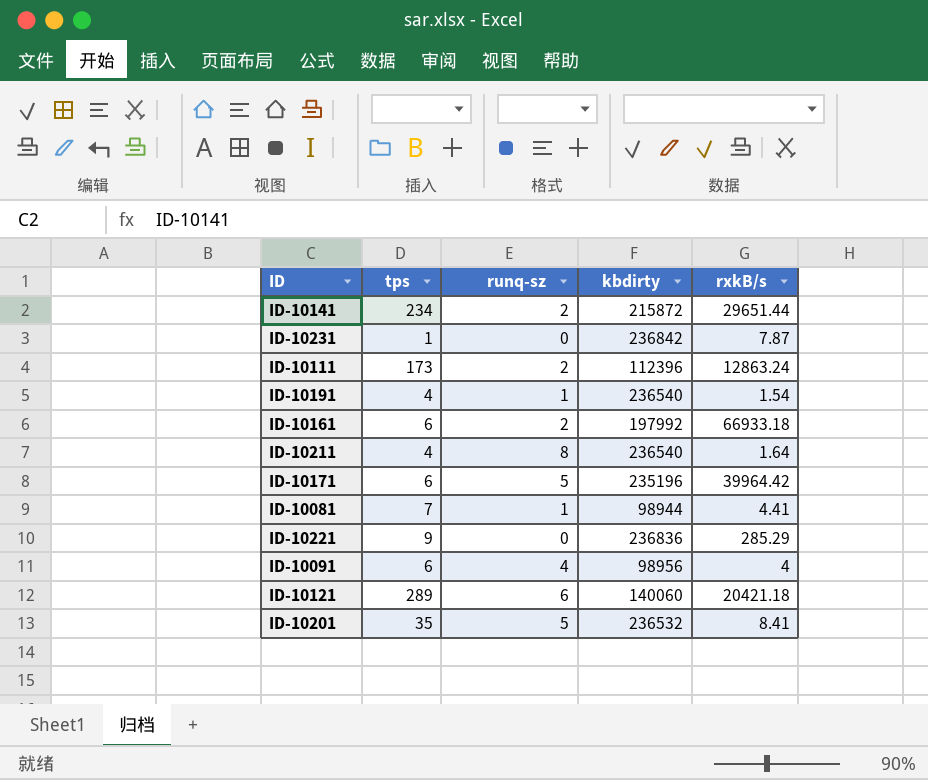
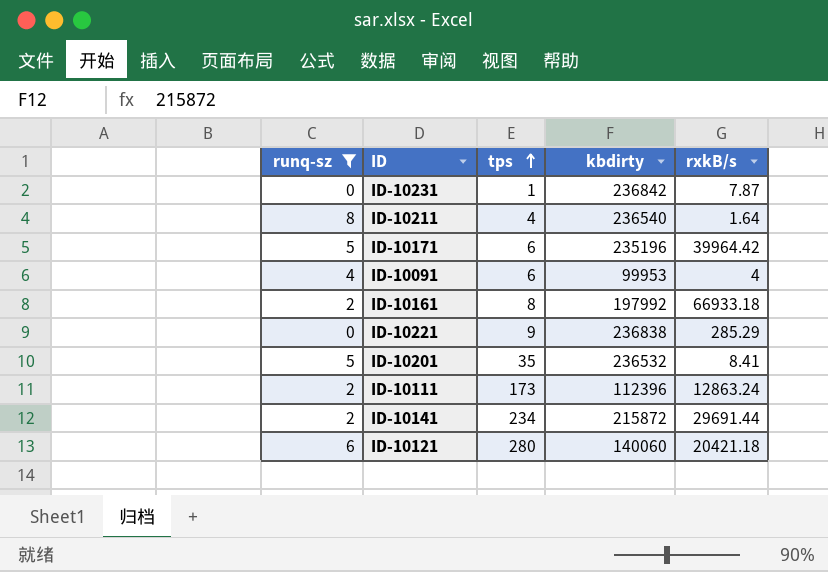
filter: none -> runq-sz != 1
row order: none -> tps ascending
column runq-sz | position: 3 -> 1
ID-10091 | kbdirty: 98956 -> 99953
ID-10161 | tps: 6 -> 8
ID-10221 | kbdirty: 236836 -> 236838
ID-10141 | rxkB/s: 29651.44 -> 29691.44
ID-10121 | tps: 289 -> 280

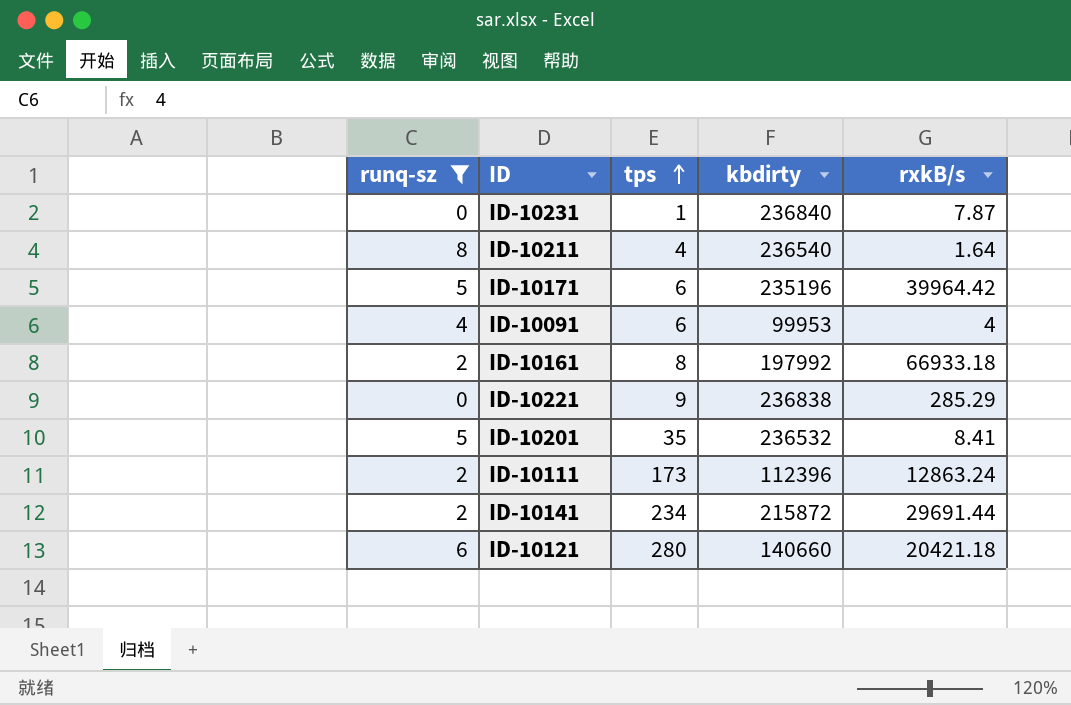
ID-10231 | kbdirty: 236842 -> 236840
ID-10121 | kbdirty: 140060 -> 140660

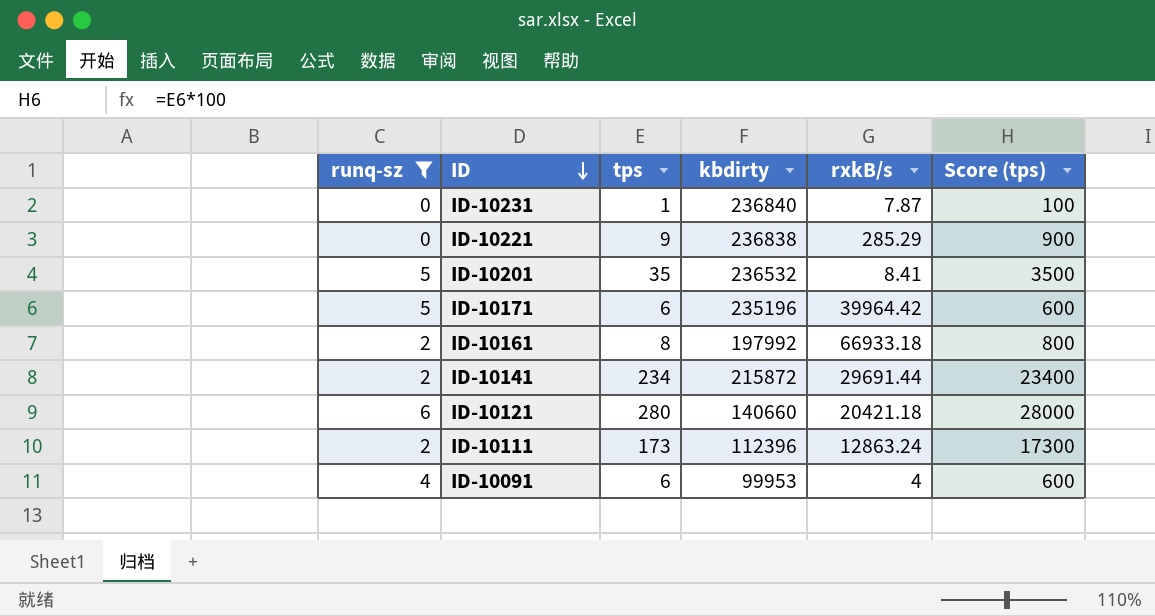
row order: tps ascending -> ID descending
column Score (tps) | formula: none -> [tps] * 100
row ID-10211: 8 | 4 | 236540 | 1.64 -> none

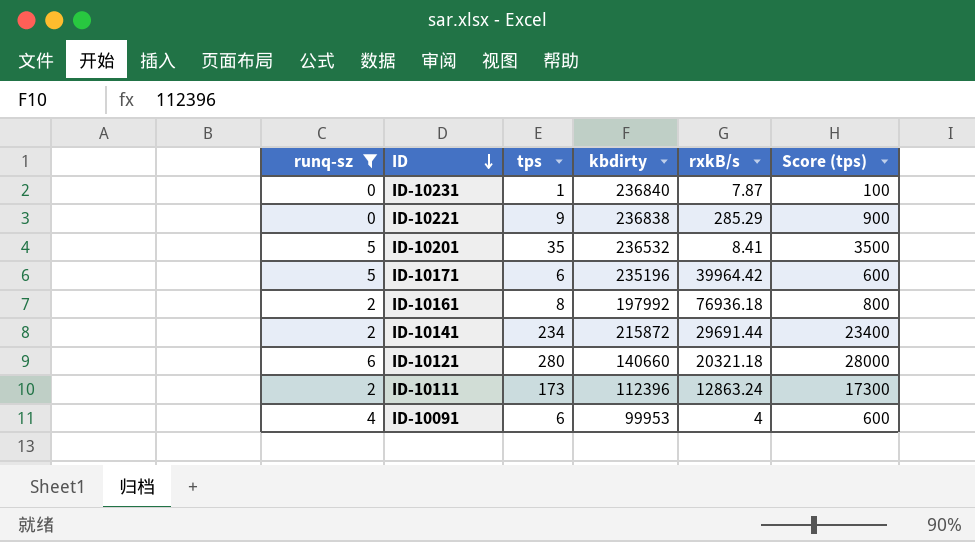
ID-10161 | rxkB/s: 66933.18 -> 76936.18
ID-10121 | rxkB/s: 20421.18 -> 20321.18

